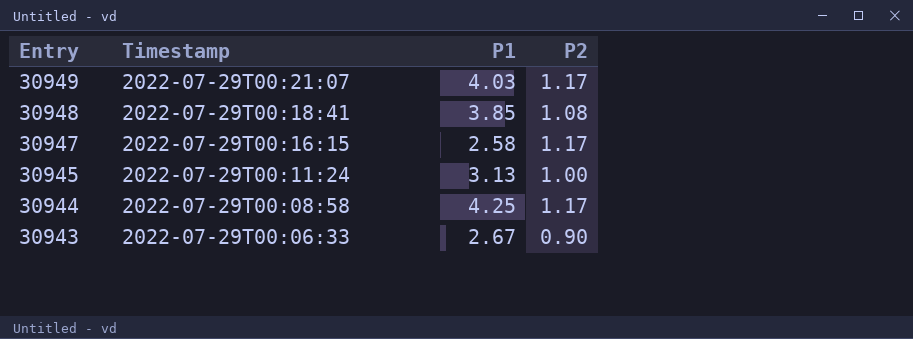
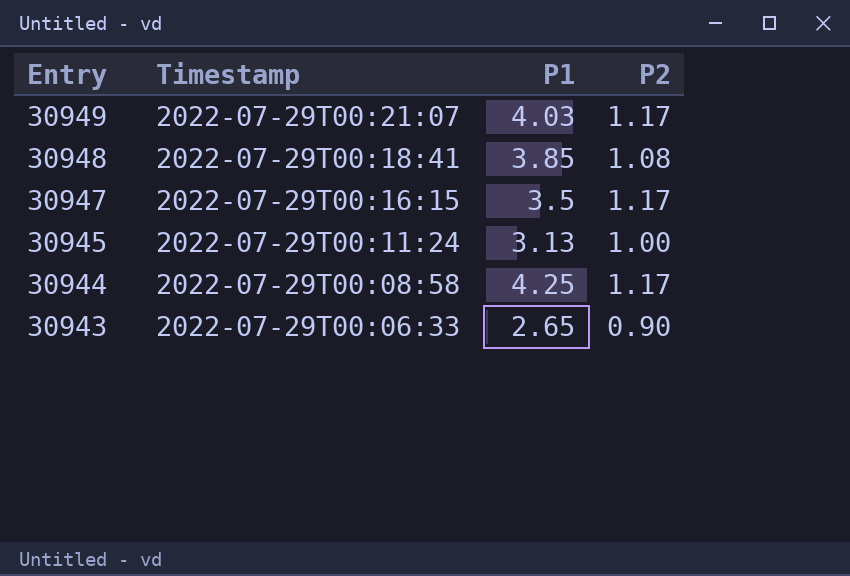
30947 | P1: 2.58 -> 3.5
30943 | P1: 2.67 -> 2.65

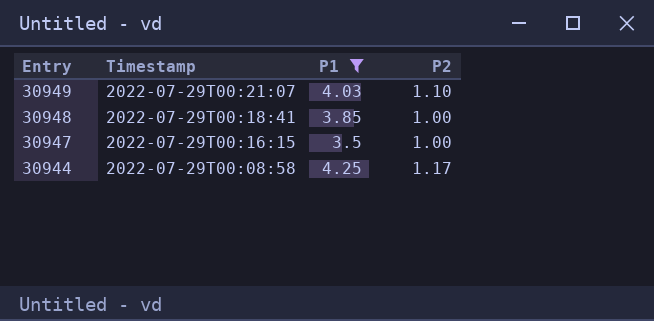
filter: none -> P1 >= 3.5
30949 | P2: 1.17 -> 1.10
30948 | P2: 1.08 -> 1.00
30947 | P2: 1.17 -> 1.00

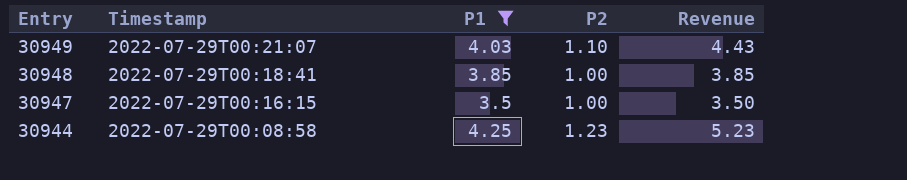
column Revenue | formula: none -> [P1] * [P2]
30944 | P2: 1.17 -> 1.23

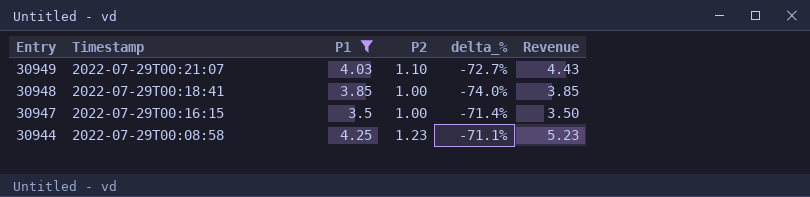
column delta_% | formula: none -> ([P2] - [P1]) / [P1]

